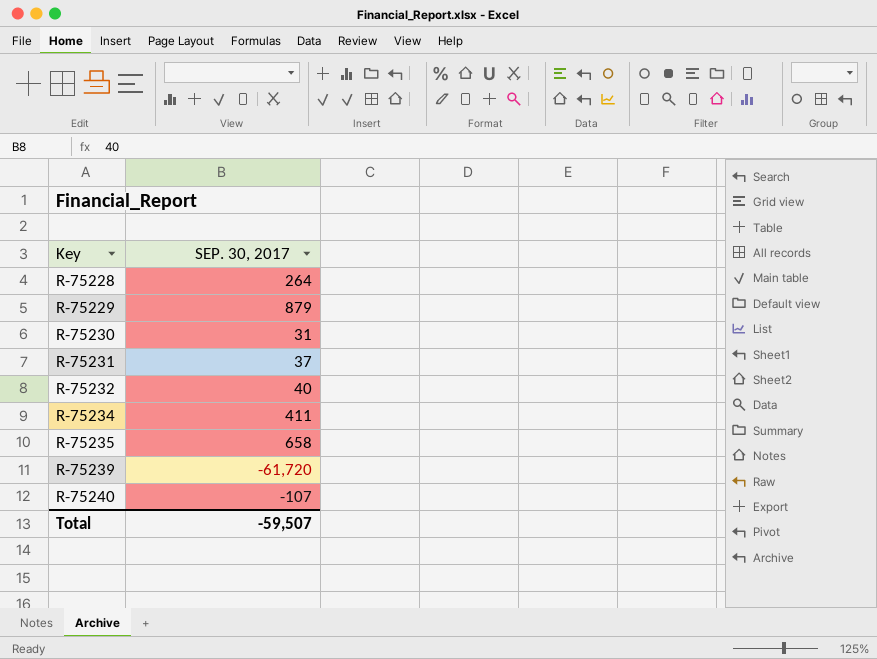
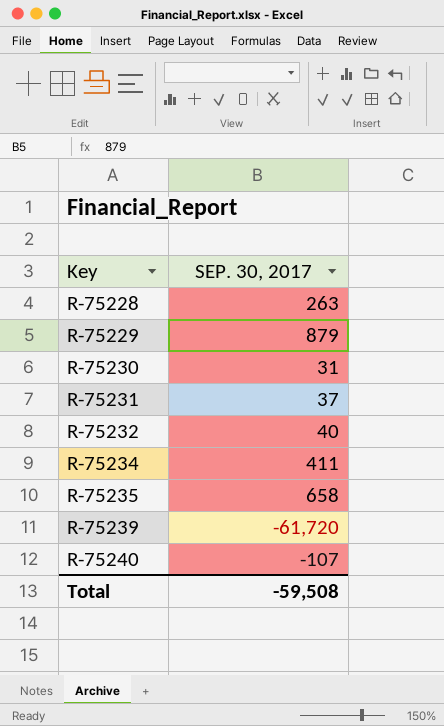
R-75228 | SEP. 30, 2017: 264 -> 263
Total | SEP. 30, 2017: -59,507 -> -59,508

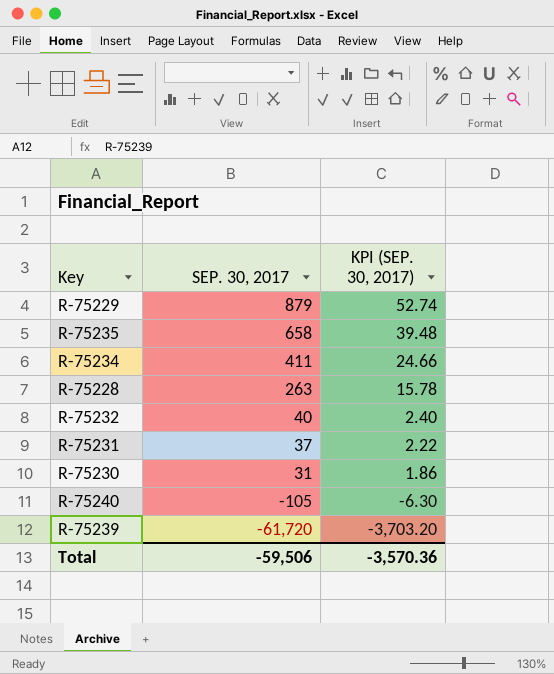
row order: Key ascending -> SEP. 30, 2017 descending
column KPI (SEP. 30, 2017) | formula: none -> [SEP. 30, 2017] * 0.06
R-75240 | SEP. 30, 2017: -107 -> -105
Total | SEP. 30, 2017: -59,508 -> -59,506

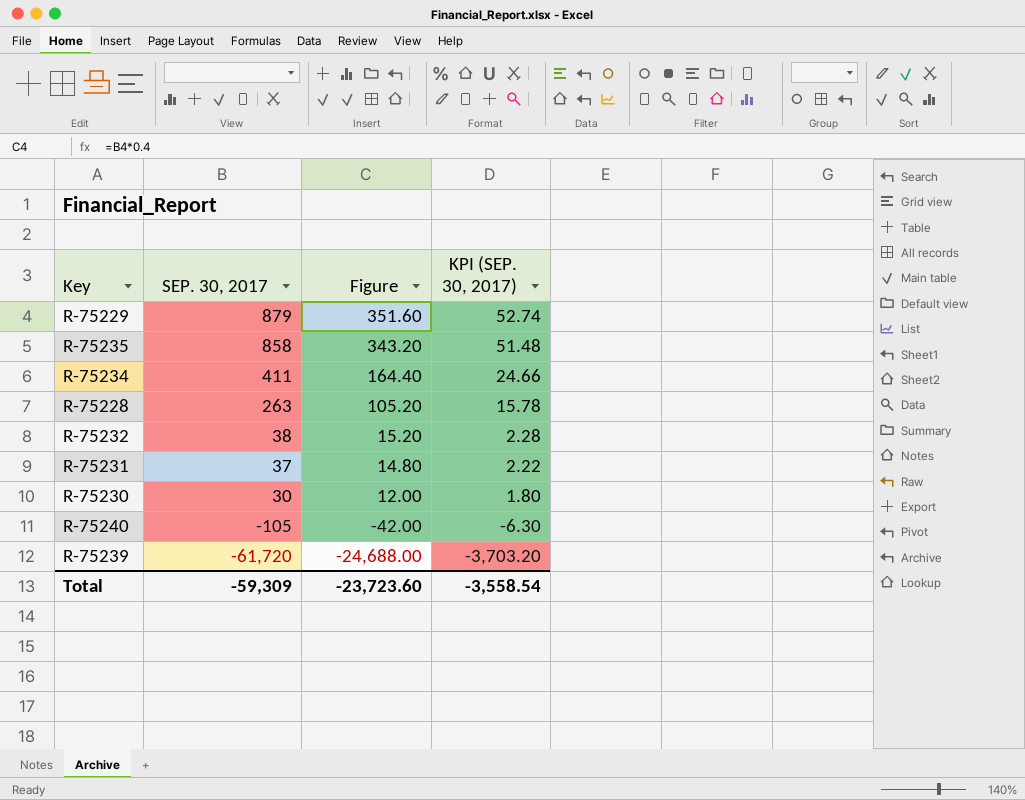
column Figure | formula: none -> [SEP. 30, 2017] * 0.4
R-75235 | SEP. 30, 2017: 658 -> 858
R-75235 | KPI (SEP. 30, 2017): 39.48 -> 51.48
R-75232 | SEP. 30, 2017: 40 -> 38
R-75232 | KPI (SEP. 30, 2017): 2.40 -> 2.28
R-75230 | SEP. 30, 2017: 31 -> 30
R-75230 | KPI (SEP. 30, 2017): 1.86 -> 1.80
Total | SEP. 30, 2017: -59,506 -> -59,309
Total | KPI (SEP. 30, 2017): -3,570.36 -> -3,558.54

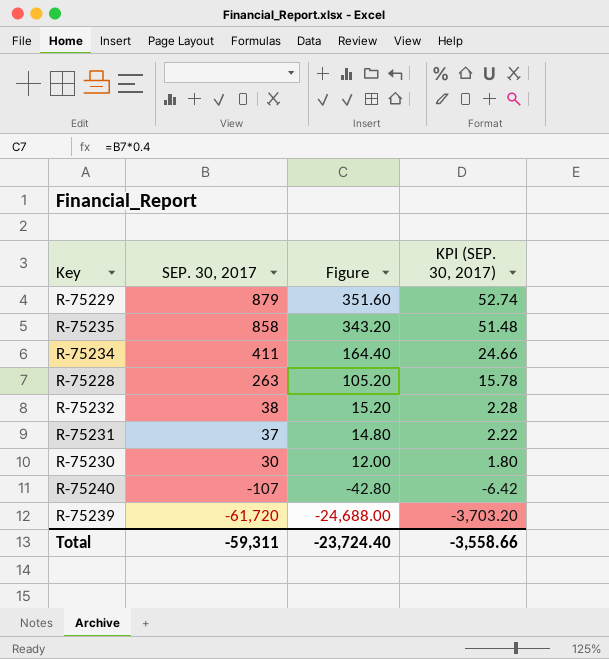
R-75240 | SEP. 30, 2017: -105 -> -107
R-75240 | Figure: -42.00 -> -42.80
R-75240 | KPI (SEP. 30, 2017): -6.30 -> -6.42
Total | SEP. 30, 2017: -59,309 -> -59,311
Total | Figure: -23,723.60 -> -23,724.40
Total | KPI (SEP. 30, 2017): -3,558.54 -> -3,558.66

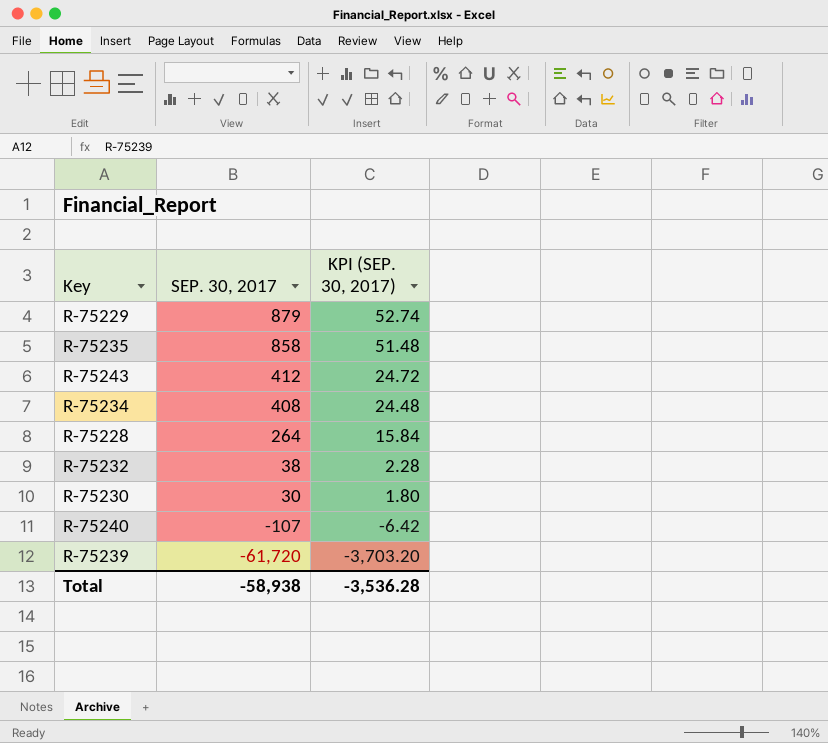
column Figure | formula: [SEP. 30, 2017] * 0.4 -> none
row R-75231: 37 | 14.80 | 2.22 -> none
row R-75243: none -> 412 | 24.72
R-75234 | SEP. 30, 2017: 411 -> 408
R-75234 | KPI (SEP. 30, 2017): 24.66 -> 24.48
R-75228 | SEP. 30, 2017: 263 -> 264
R-75228 | KPI (SEP. 30, 2017): 15.78 -> 15.84
Total | SEP. 30, 2017: -59,311 -> -58,938
Total | KPI (SEP. 30, 2017): -3,558.66 -> -3,536.28

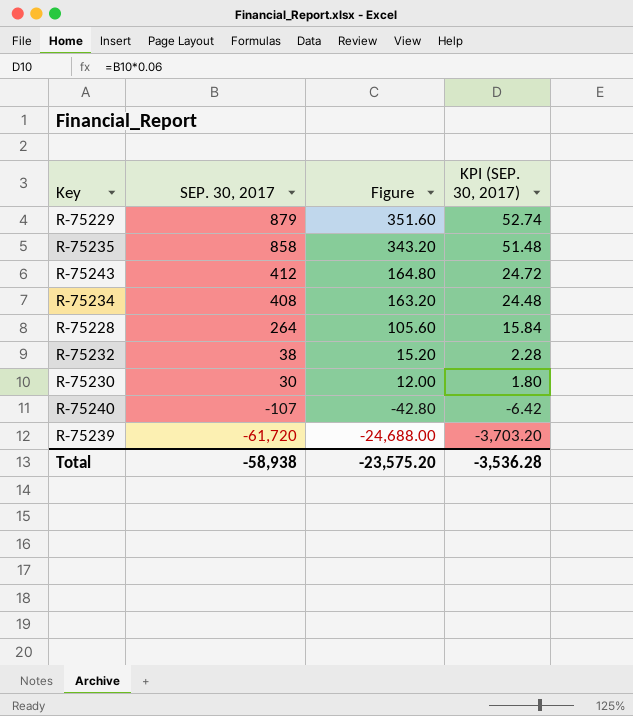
column Figure | formula: none -> [SEP. 30, 2017] * 0.4

